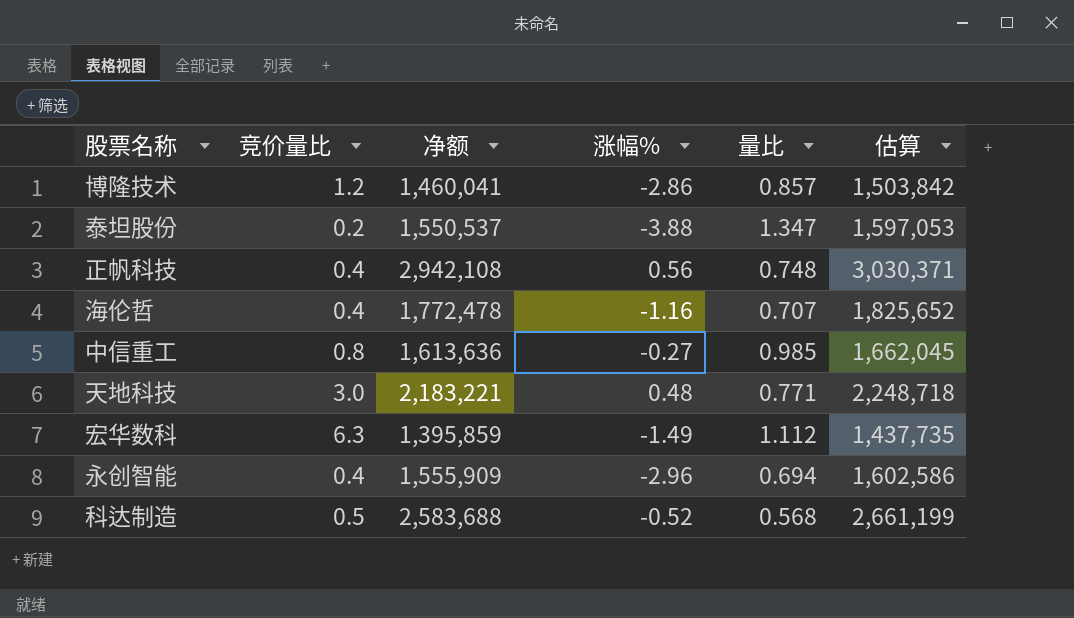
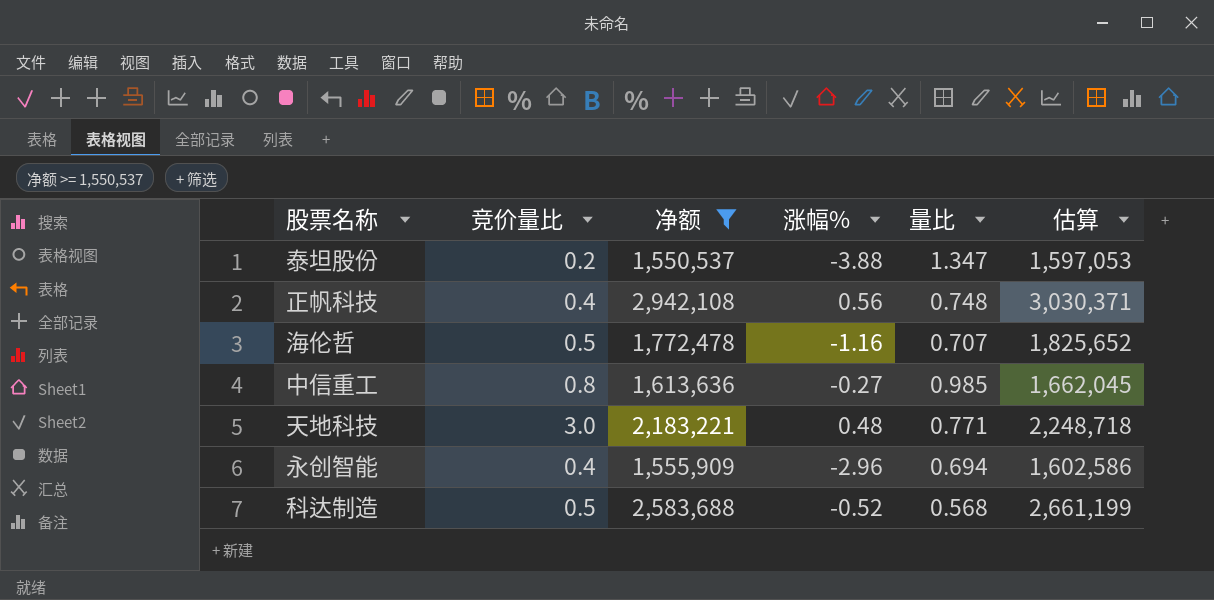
filter: none -> 净额 >= 1,550,537
海伦哲 | 竞价量比: 0.4 -> 0.5

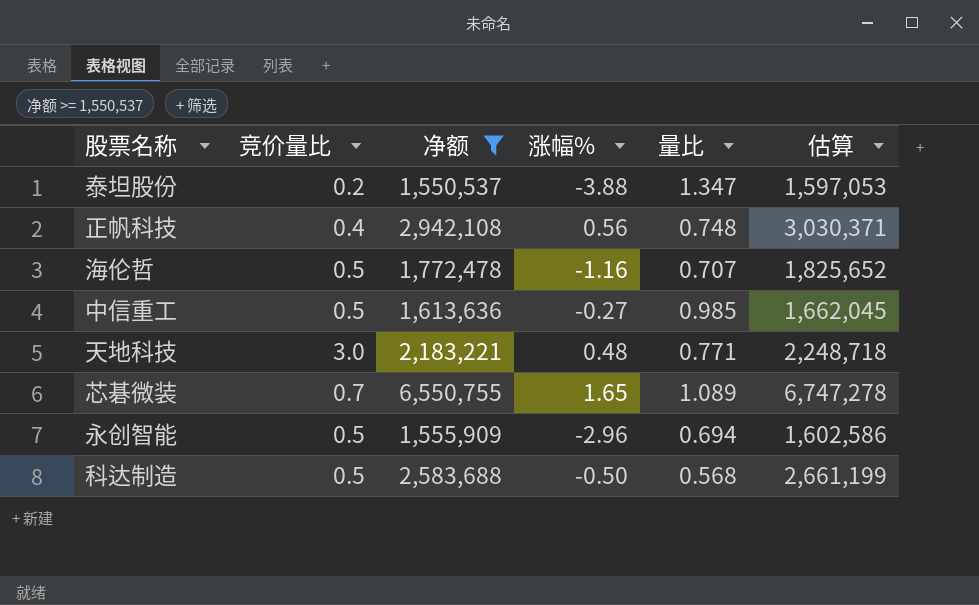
中信重工 | 竞价量比: 0.8 -> 0.5
row 芯碁微装: none -> 0.7 | 6,550,755 | 1.65 | 1.089 | 6,747,278
永创智能 | 竞价量比: 0.4 -> 0.5
科达制造 | 涨幅%: -0.52 -> -0.50

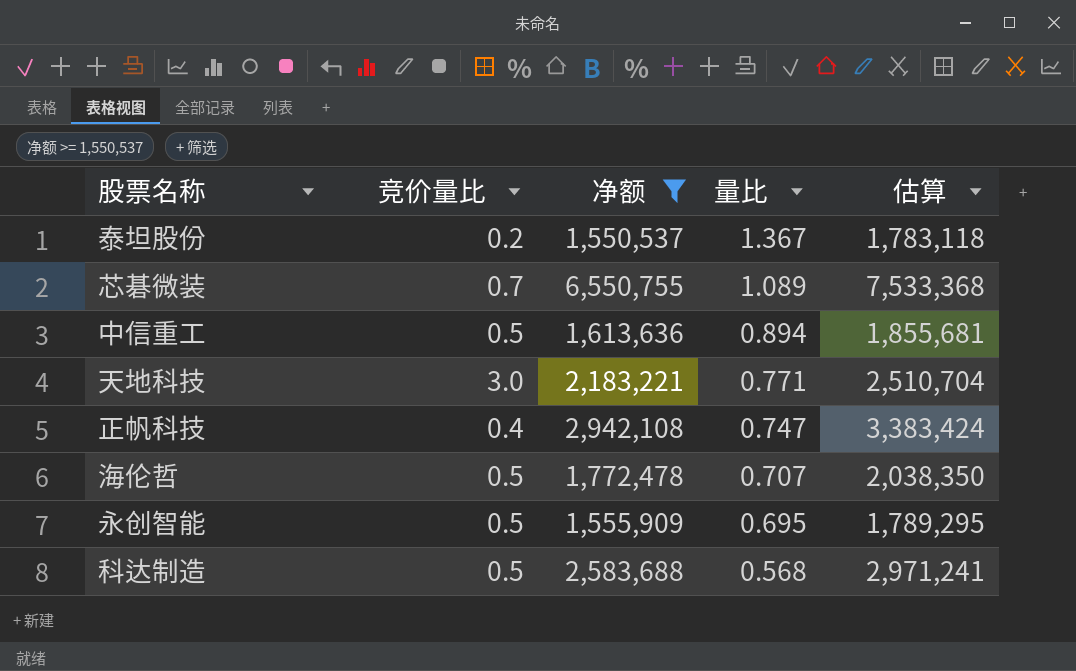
row order: none -> 量比 descending
column 涨幅% | position: 4 -> none
column 估算 | formula: [净额] * 1.03 -> [净额] * 1.15
泰坦股份 | 量比: 1.347 -> 1.367
中信重工 | 量比: 0.985 -> 0.894
正帆科技 | 量比: 0.748 -> 0.747
永创智能 | 量比: 0.694 -> 0.695

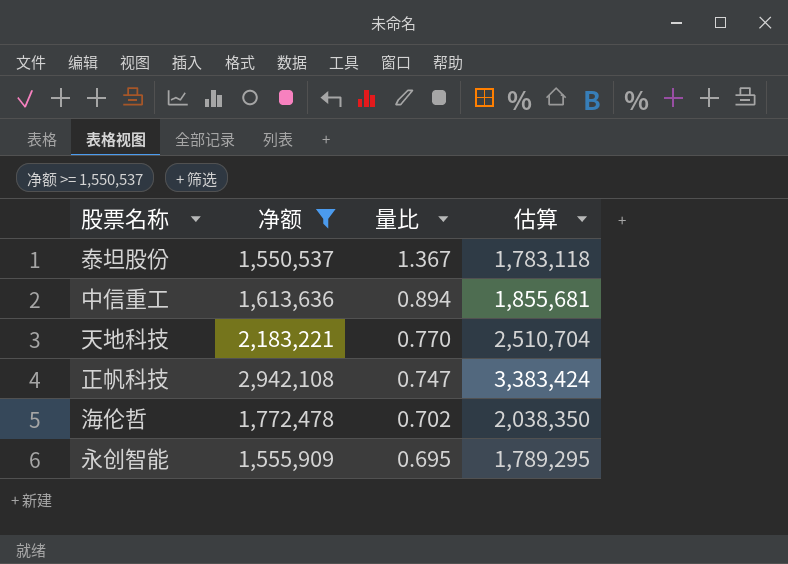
column 竞价量比 | position: 2 -> none
row 芯碁微装: 0.7 | 6,550,755 | 1.089 | 7,533,368 -> none
row 科达制造: 0.5 | 2,583,688 | 0.568 | 2,971,241 -> none
天地科技 | 量比: 0.771 -> 0.770
海伦哲 | 量比: 0.707 -> 0.702

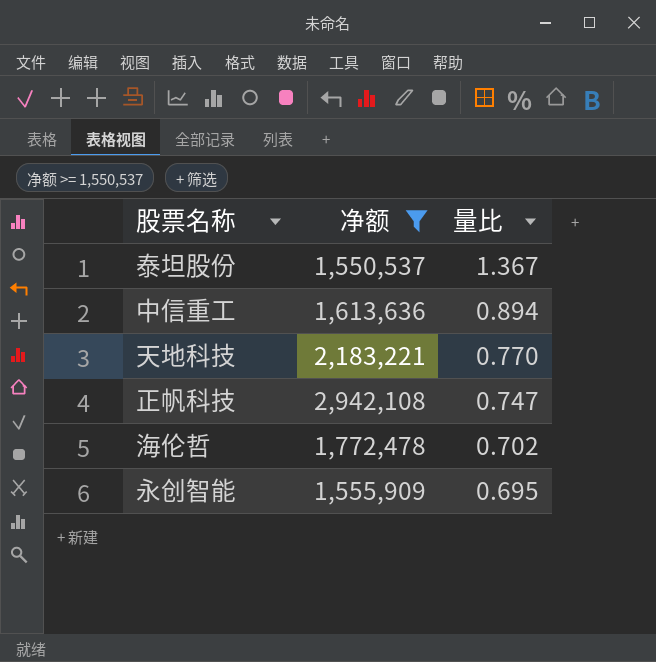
column 估算 | formula: [净额] * 1.15 -> none

